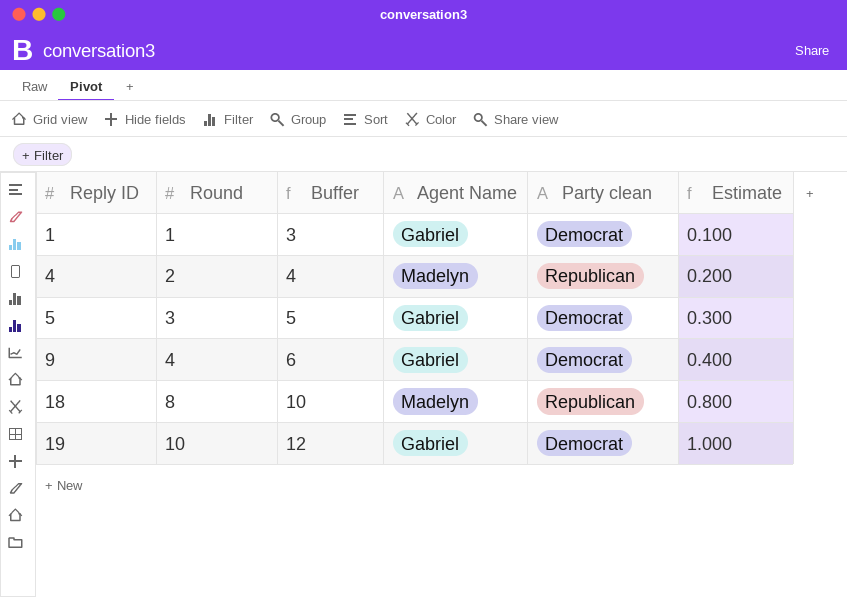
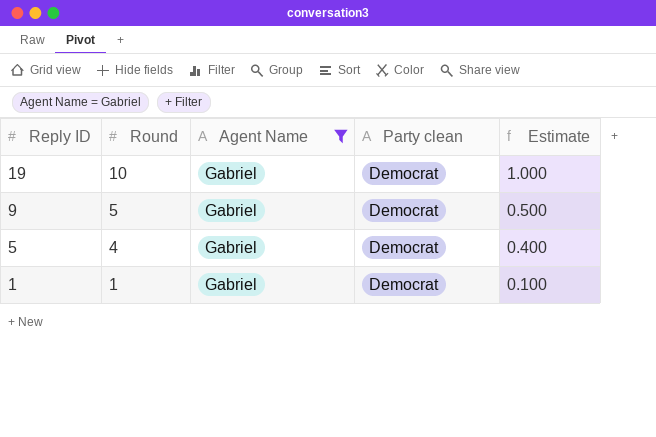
filter: none -> Agent Name = Gabriel
row order: Reply ID ascending -> Reply ID descending
column Buffer | formula: [Round] + 2 -> none
9 | Round: 4 -> 5
9 | Estimate: 0.400 -> 0.500
5 | Round: 3 -> 4
5 | Estimate: 0.300 -> 0.400

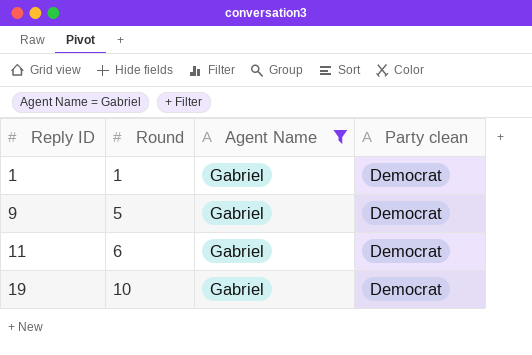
row order: Reply ID descending -> Reply ID ascending
column Estimate | formula: [Round] * 0.1 -> none
row 5: 4 | Gabriel | Democrat | 0.400 -> none
row 11: none -> 6 | Gabriel | Democrat

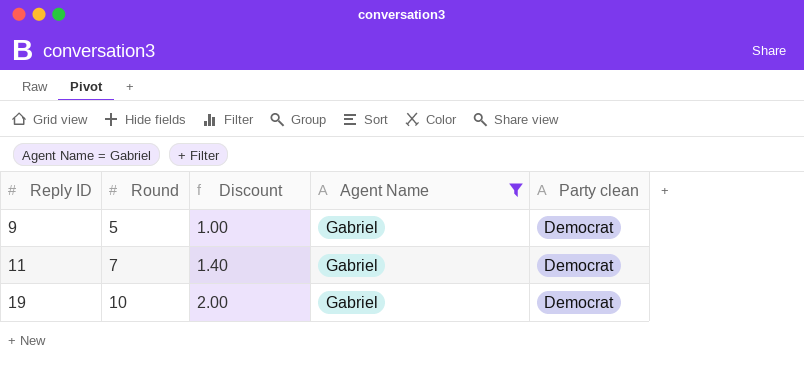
column Discount | formula: none -> [Round] * 0.2
row 1: 1 | Gabriel | Democrat -> none
11 | Round: 6 -> 7

